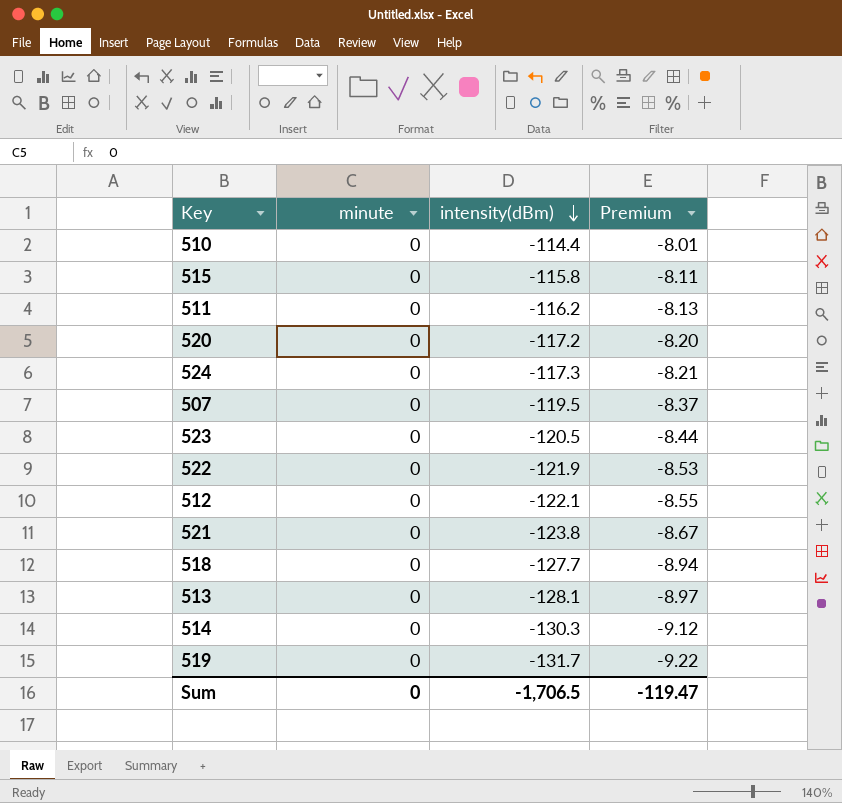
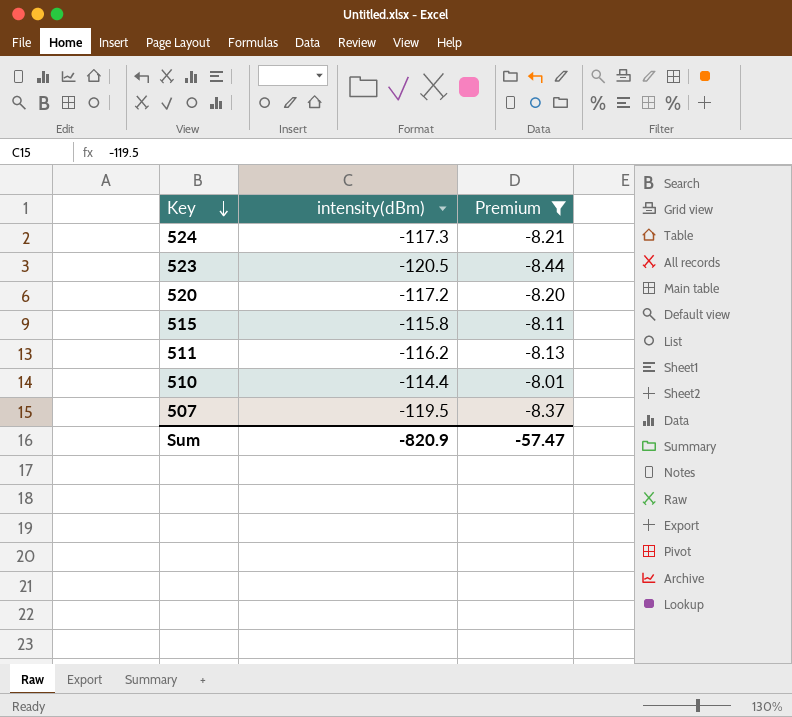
filter: none -> Premium >= -8.44
row order: intensity(dBm) descending -> Key descending
column minute | position: 2 -> none
Sum | intensity(dBm): -1,706.5 -> -820.9
Sum | Premium: -119.47 -> -57.47

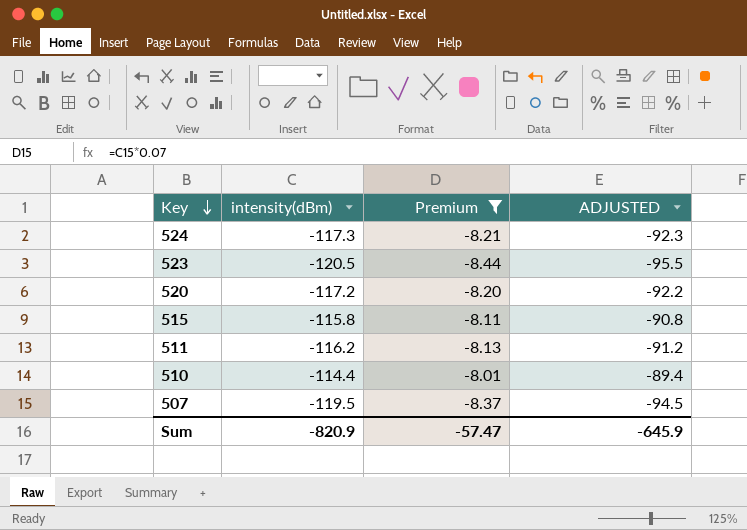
column ADJUSTED | formula: none -> [intensity(dBm)] + 25

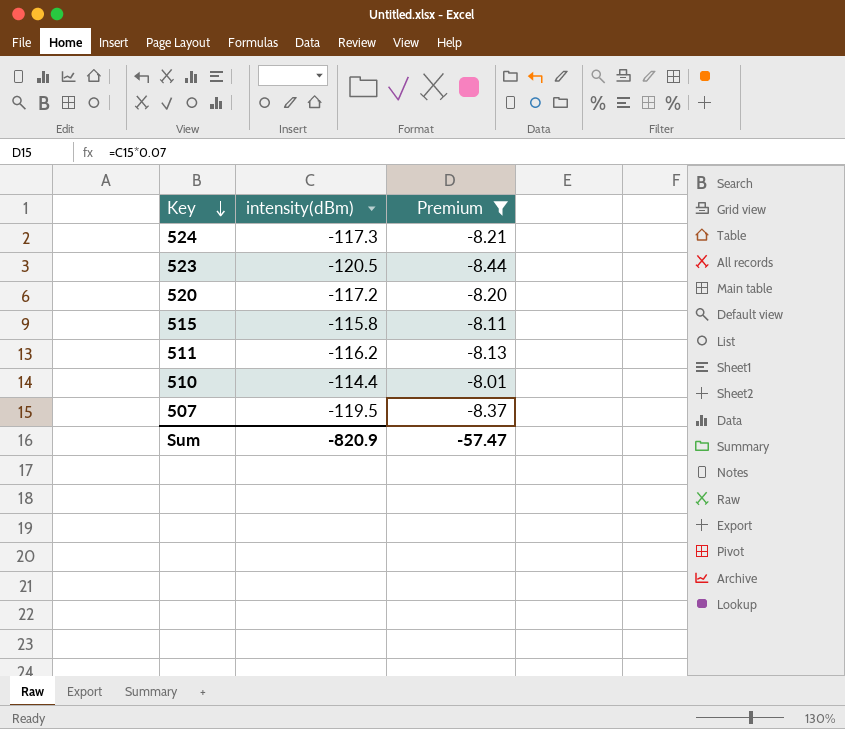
column ADJUSTED | formula: [intensity(dBm)] + 25 -> none

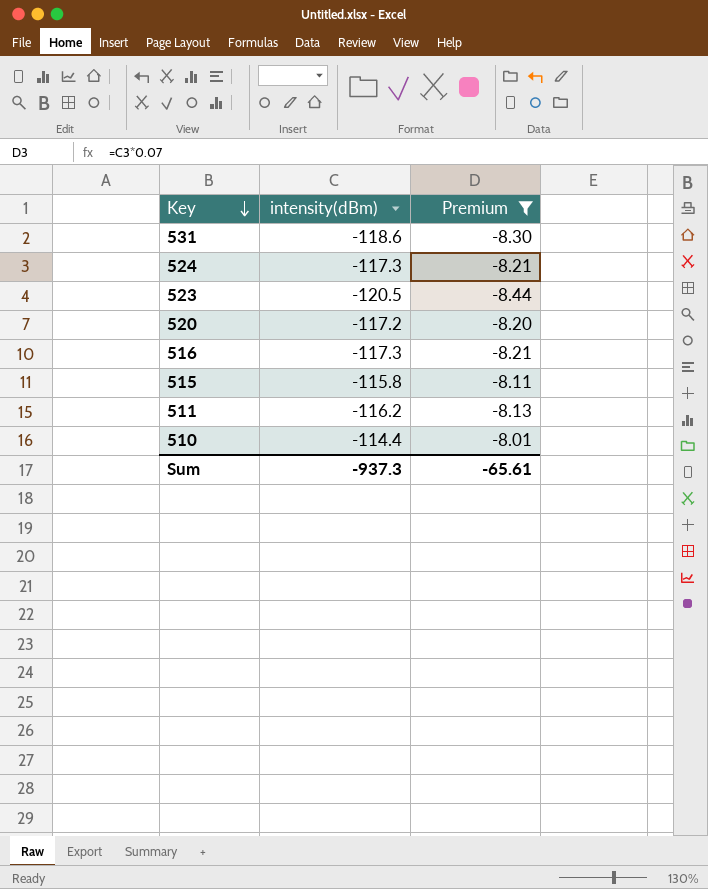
row 507: -119.5 | -8.37 -> none
row 531: none -> -118.6 | -8.30
row 516: none -> -117.3 | -8.21
Sum | intensity(dBm): -820.9 -> -937.3
Sum | Premium: -57.47 -> -65.61

